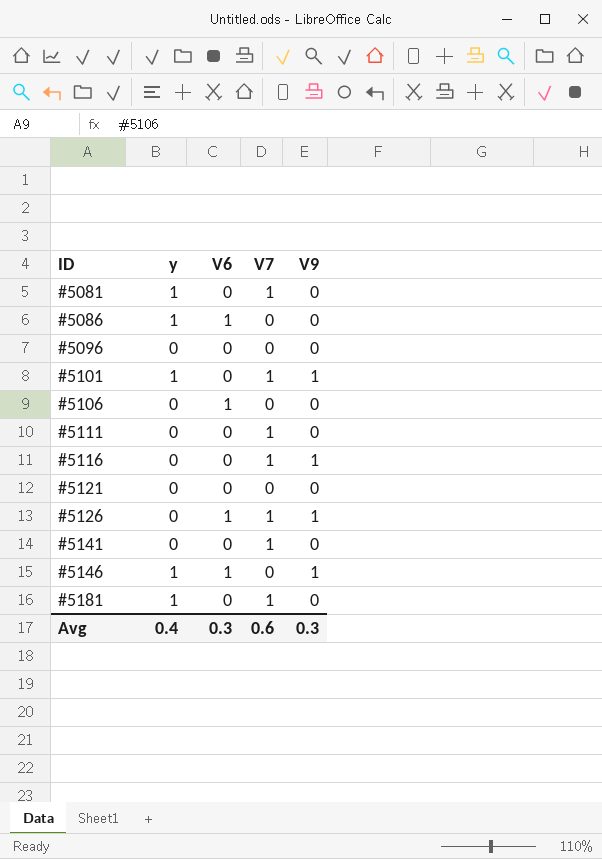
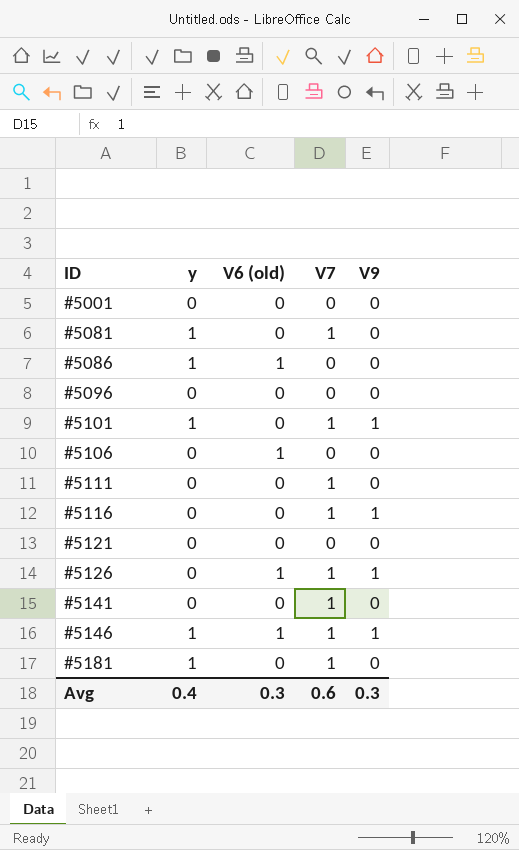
column name: V6 -> V6 (old)
row #5001: none -> 0 | 0 | 0 | 0
#5146 | V7: 0 -> 1

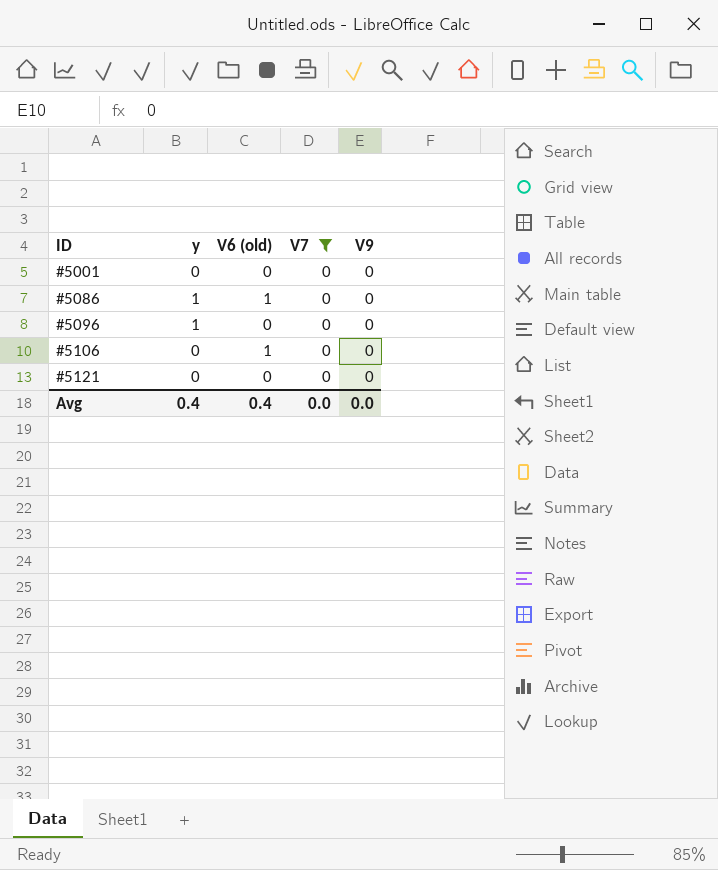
filter: none -> V7 = 0
#5096 | y: 0 -> 1
Avg | V6 (old): 0.3 -> 0.4
Avg | V7: 0.6 -> 0.0
Avg | V9: 0.3 -> 0.0

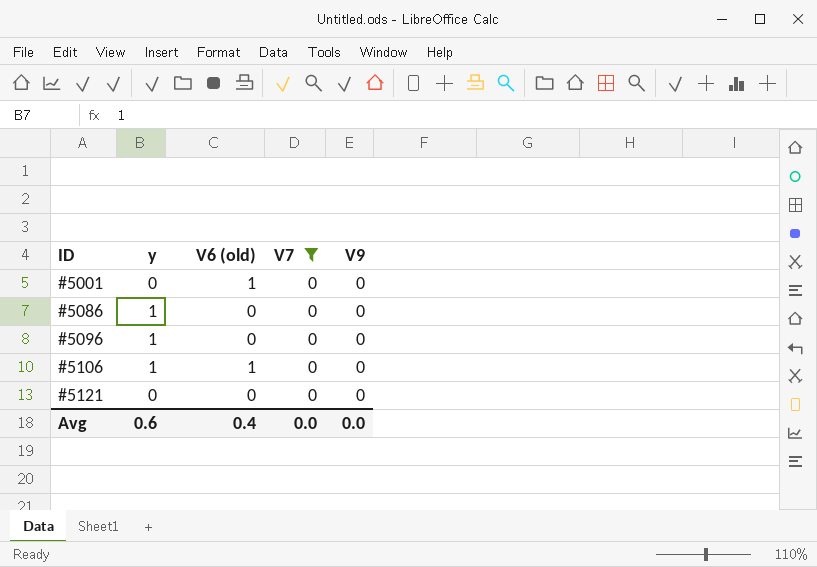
#5001 | V6 (old): 0 -> 1
#5086 | V6 (old): 1 -> 0
#5106 | y: 0 -> 1
Avg | y: 0.4 -> 0.6

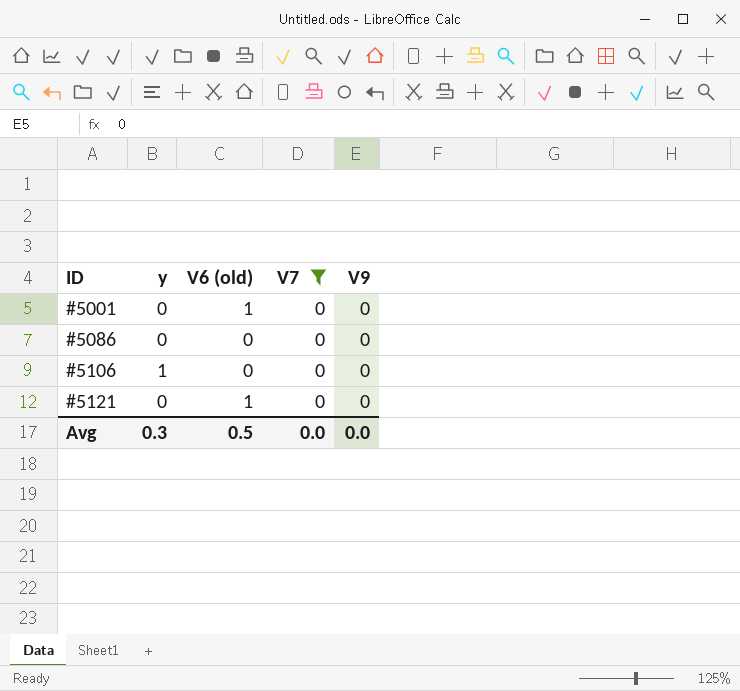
row #5096: 1 | 0 | 0 | 0 -> none
#5086 | y: 1 -> 0
#5106 | V6 (old): 1 -> 0
#5121 | V6 (old): 0 -> 1
Avg | y: 0.6 -> 0.3
Avg | V6 (old): 0.4 -> 0.5

